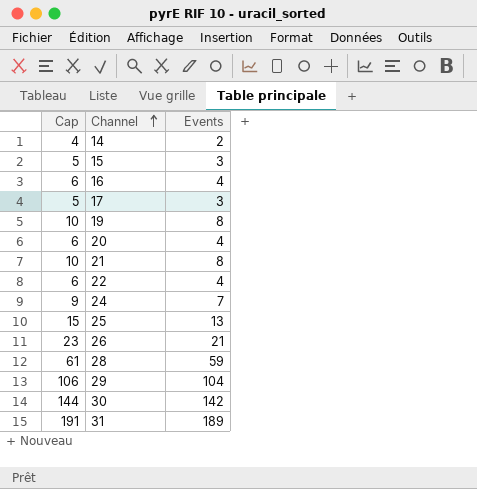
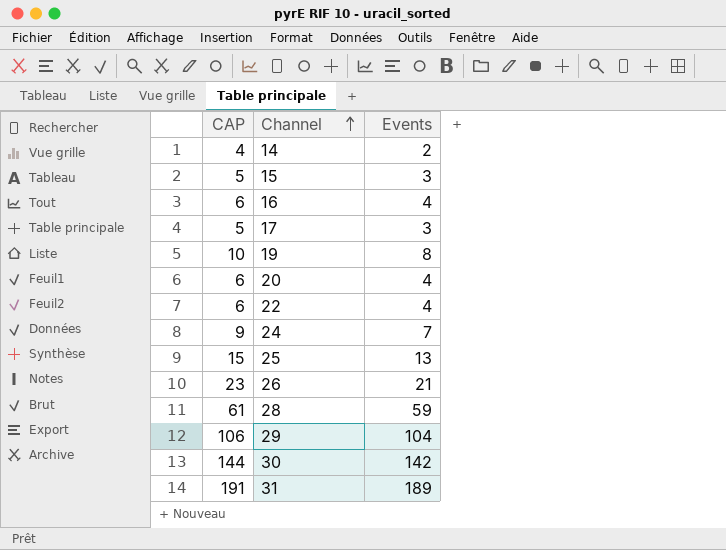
column name: Cap -> CAP
row 21: 10 | 8 -> none

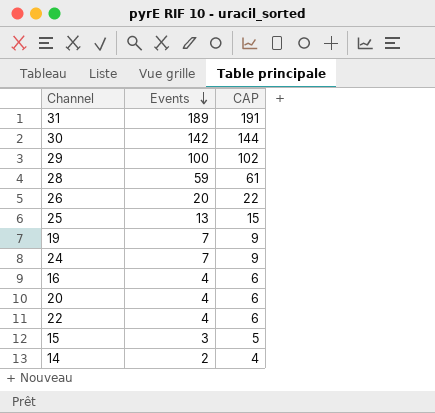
row order: Channel ascending -> Events descending
column CAP | position: 1 -> 3
row 17: 5 | 3 -> none
29 | Events: 104 -> 100
29 | CAP: 106 -> 102
26 | Events: 21 -> 20
26 | CAP: 23 -> 22
19 | Events: 8 -> 7
19 | CAP: 10 -> 9

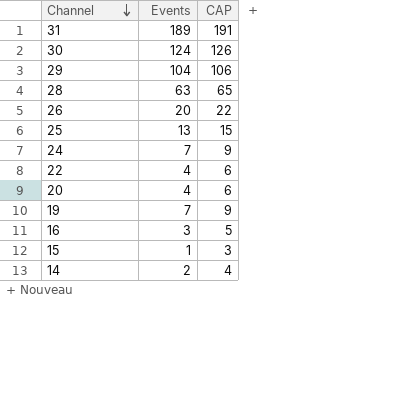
row order: Events descending -> Channel descending
30 | Events: 142 -> 124
30 | CAP: 144 -> 126
29 | Events: 100 -> 104
29 | CAP: 102 -> 106
28 | Events: 59 -> 63
28 | CAP: 61 -> 65
16 | Events: 4 -> 3
16 | CAP: 6 -> 5
15 | Events: 3 -> 1
15 | CAP: 5 -> 3

